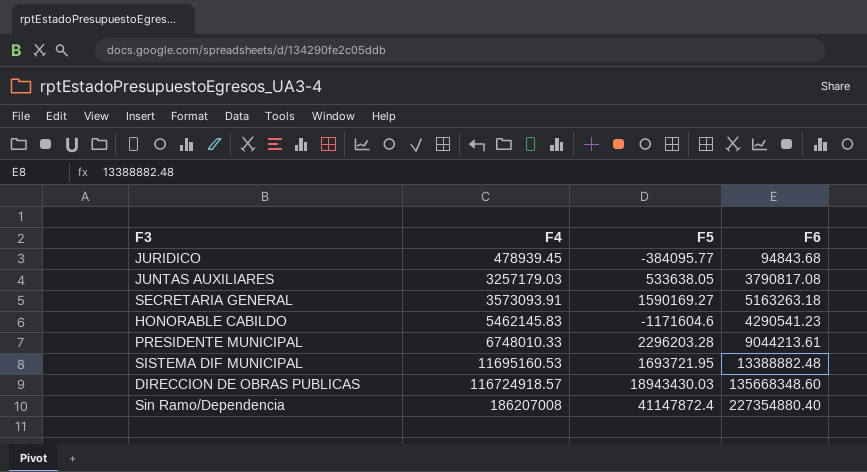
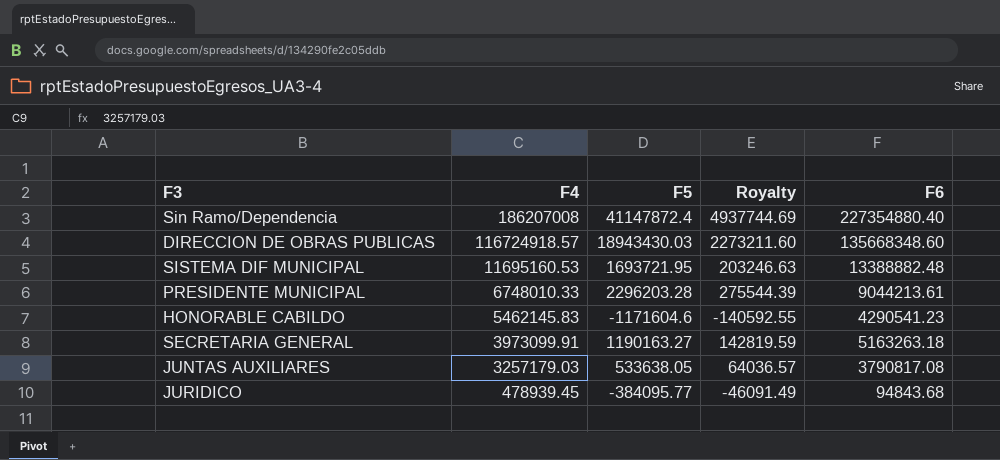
row order: F4 ascending -> F4 descending
column Royalty | formula: none -> [F5] * 0.12
SECRETARIA GENERAL | F4: 3573093.91 -> 3973099.91
SECRETARIA GENERAL | F5: 1590169.27 -> 1190163.27

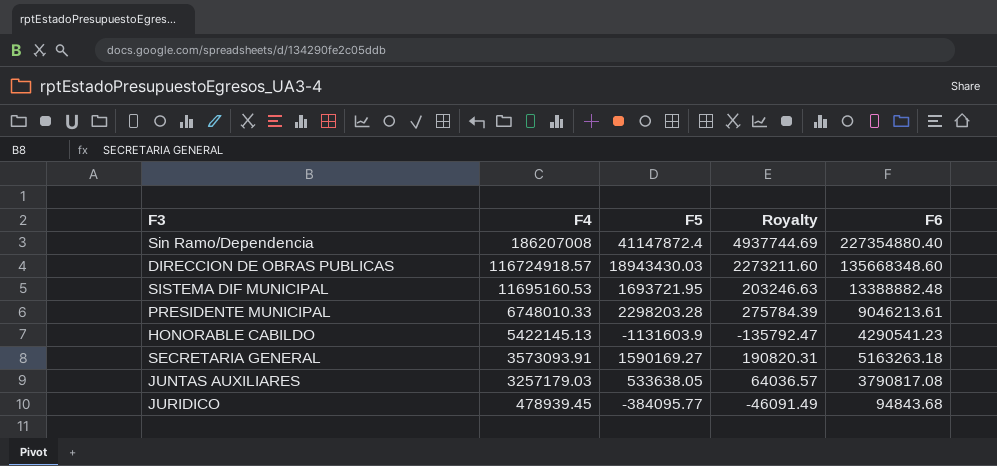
PRESIDENTE MUNICIPAL | F5: 2296203.28 -> 2298203.28
PRESIDENTE MUNICIPAL | Royalty: 275544.39 -> 275784.39
PRESIDENTE MUNICIPAL | F6: 9044213.61 -> 9046213.61
HONORABLE CABILDO | F4: 5462145.83 -> 5422145.13
HONORABLE CABILDO | F5: -1171604.6 -> -1131603.9
HONORABLE CABILDO | Royalty: -140592.55 -> -135792.47
SECRETARIA GENERAL | F4: 3973099.91 -> 3573093.91
SECRETARIA GENERAL | F5: 1190163.27 -> 1590169.27
SECRETARIA GENERAL | Royalty: 142819.59 -> 190820.31

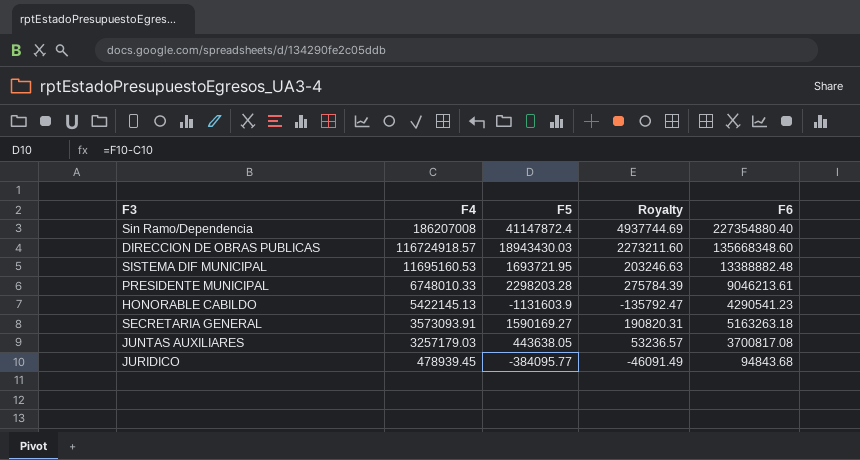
JUNTAS AUXILIARES | F5: 533638.05 -> 443638.05
JUNTAS AUXILIARES | Royalty: 64036.57 -> 53236.57
JUNTAS AUXILIARES | F6: 3790817.08 -> 3700817.08

